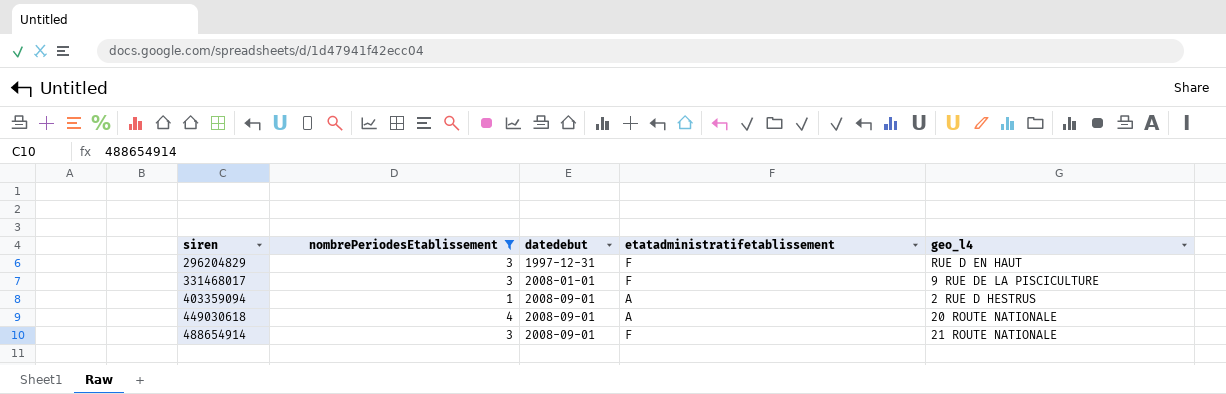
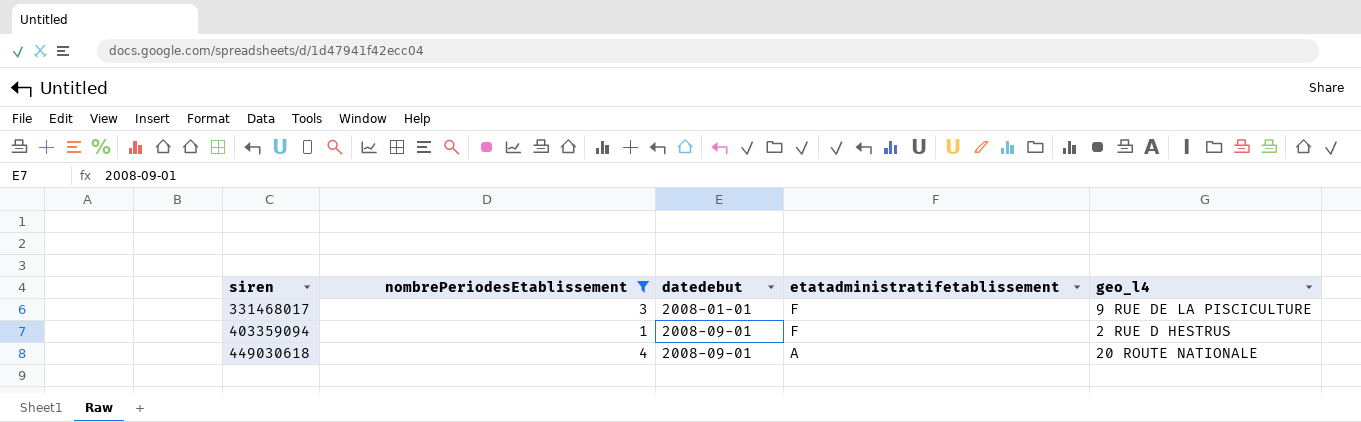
row 296204829: 3 | 1997-12-31 | F | RUE D EN HAUT -> none
row 488654914: 3 | 2008-09-01 | F | 21 ROUTE NATIONALE -> none
403359094 | etatadministratifetablissement: A -> F

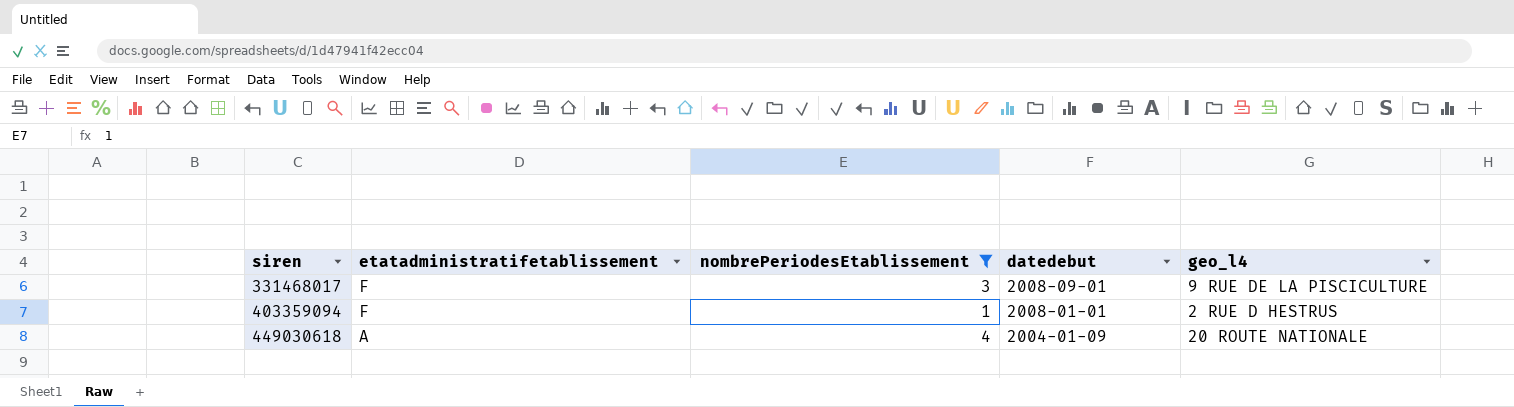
column etatadministratifetablissement | position: 4 -> 2
331468017 | datedebut: 2008-01-01 -> 2008-09-01
403359094 | datedebut: 2008-09-01 -> 2008-01-01
449030618 | datedebut: 2008-09-01 -> 2004-01-09

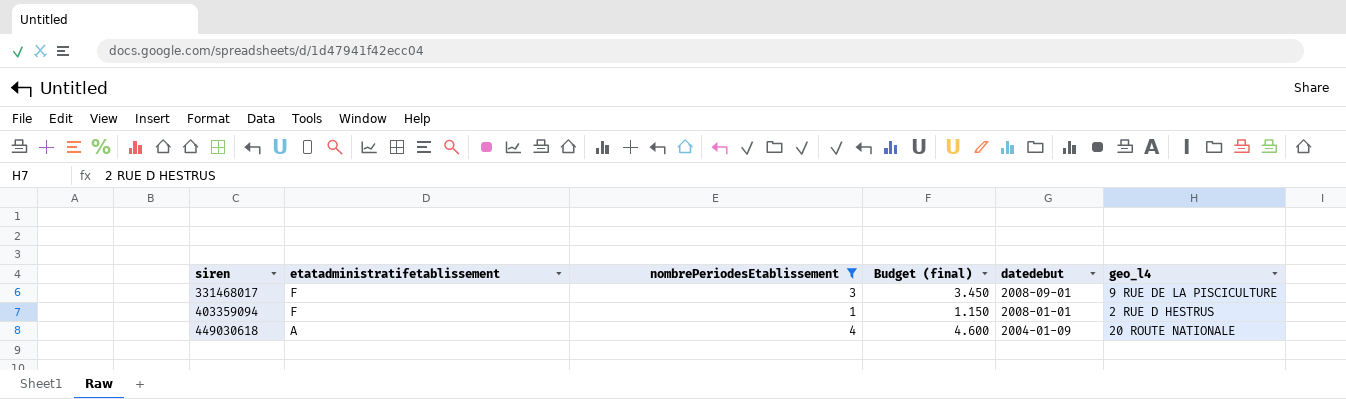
column Budget (final) | formula: none -> [nombrePeriodesEtablissement] * 1.15

